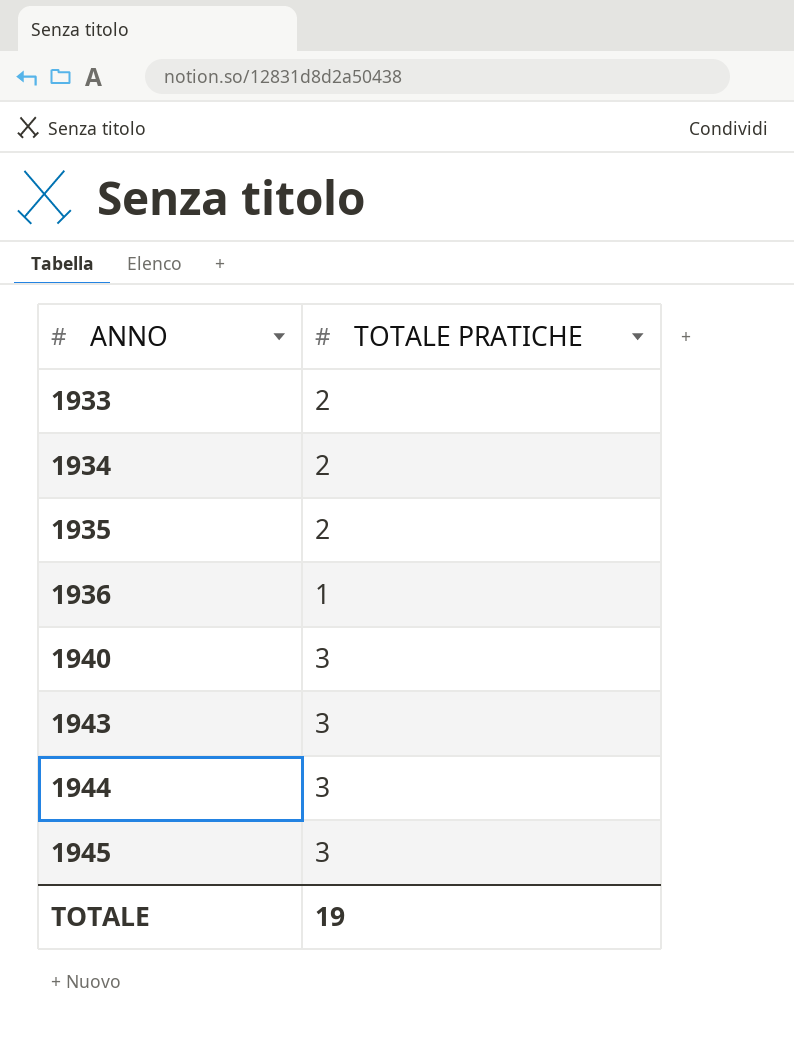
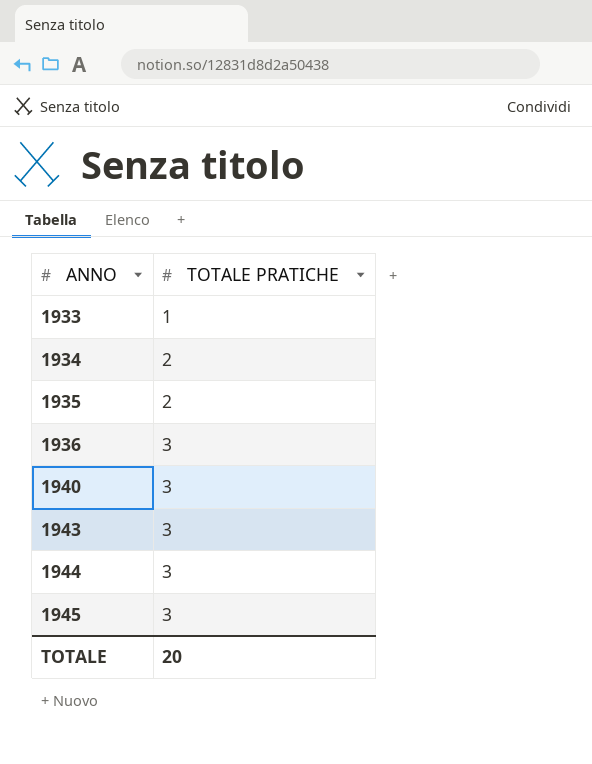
1933 | TOTALE PRATICHE: 2 -> 1
1936 | TOTALE PRATICHE: 1 -> 3
TOTALE | TOTALE PRATICHE: 19 -> 20

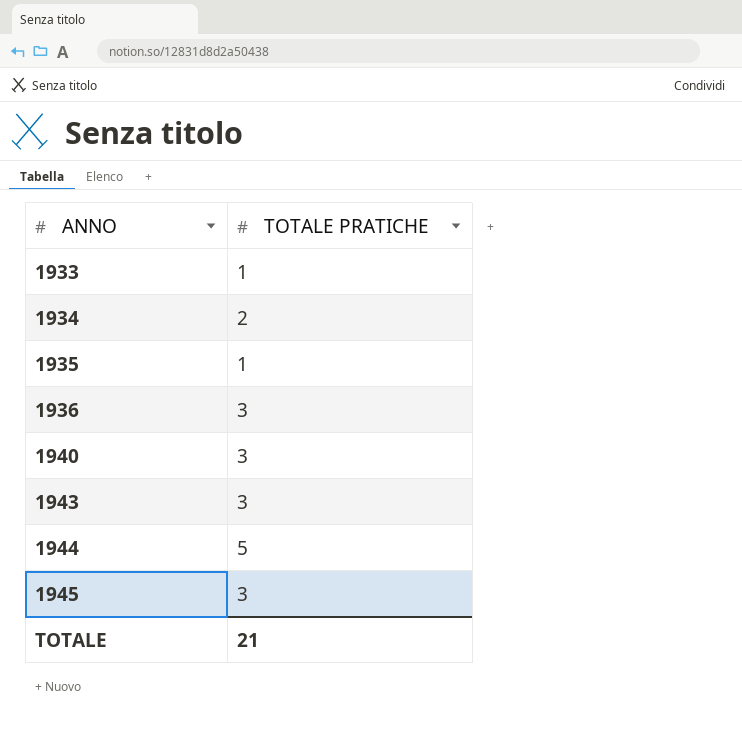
1935 | TOTALE PRATICHE: 2 -> 1
1944 | TOTALE PRATICHE: 3 -> 5
TOTALE | TOTALE PRATICHE: 20 -> 21

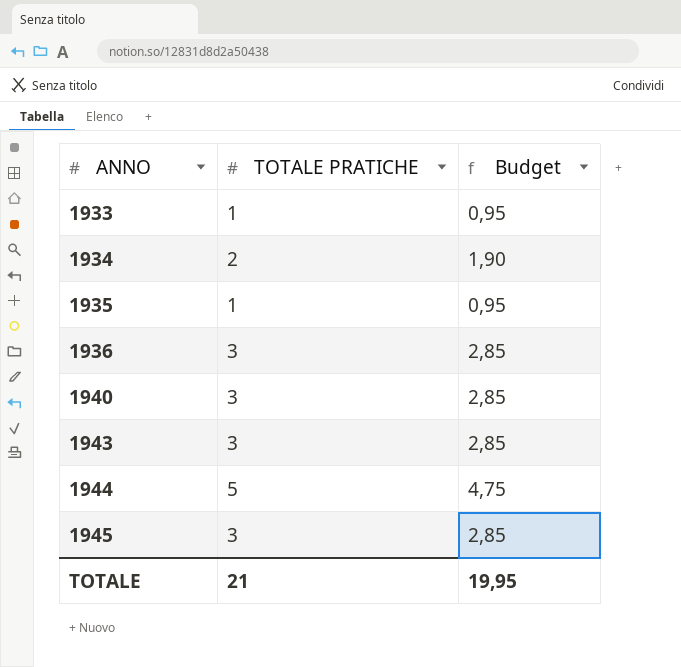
column Budget | formula: none -> [TOTALE PRATICHE] * 0,95

